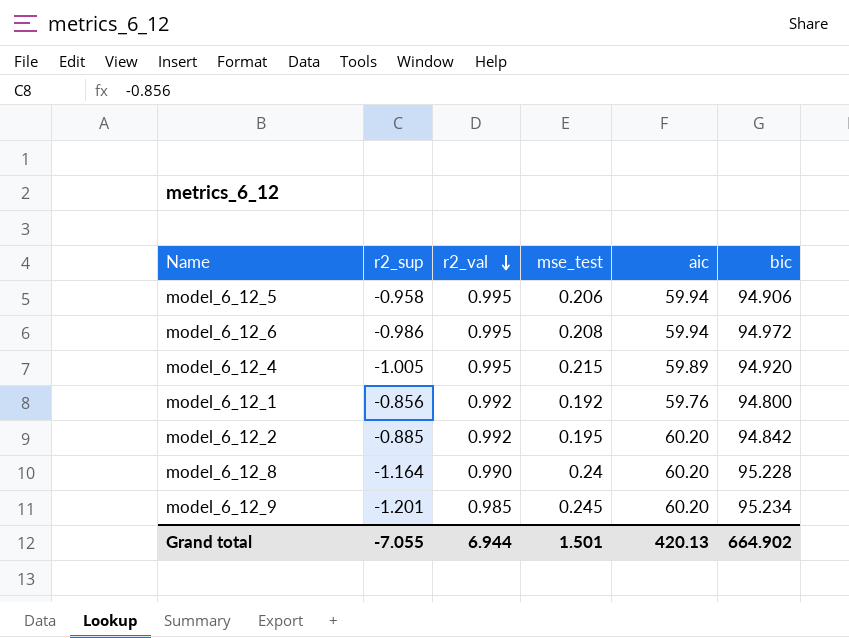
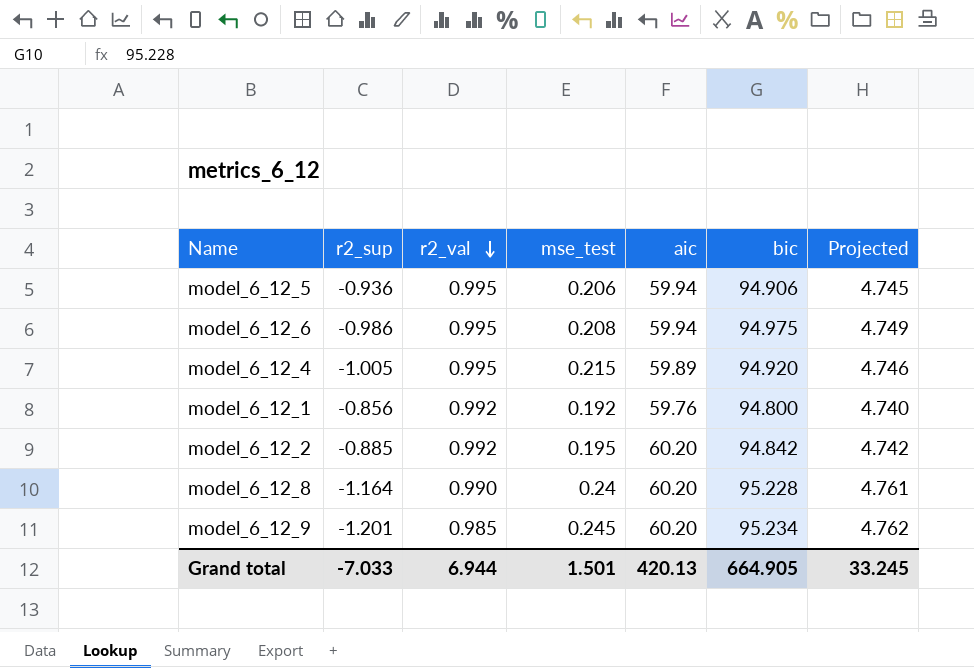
column Projected | formula: none -> [bic] * 0.05
model_6_12_5 | r2_sup: -0.958 -> -0.936
model_6_12_6 | bic: 94.972 -> 94.975
Grand total | r2_sup: -7.055 -> -7.033
Grand total | bic: 664.902 -> 664.905

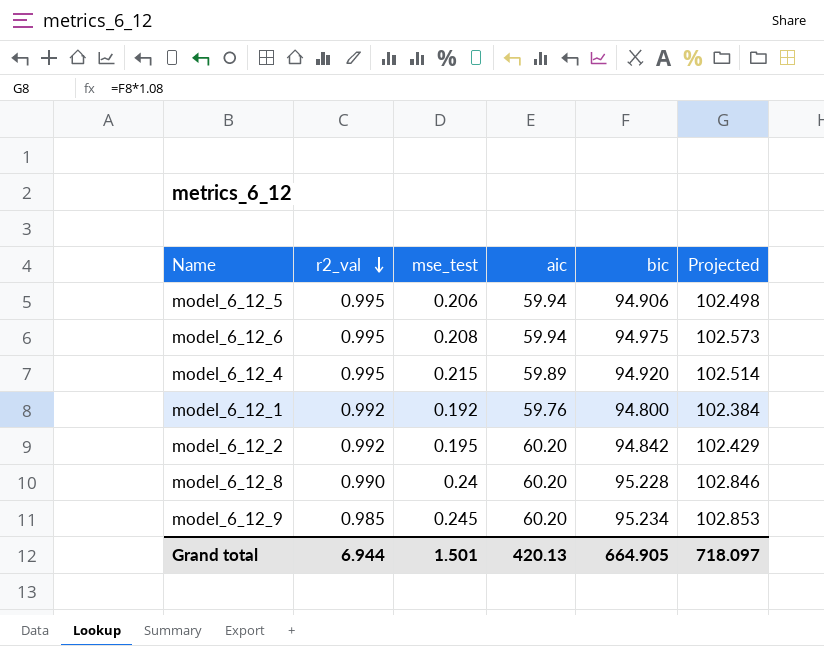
column r2_sup | position: 2 -> none
column Projected | formula: [bic] * 0.05 -> [bic] * 1.08
Grand total | Projected: 33.245 -> 718.097

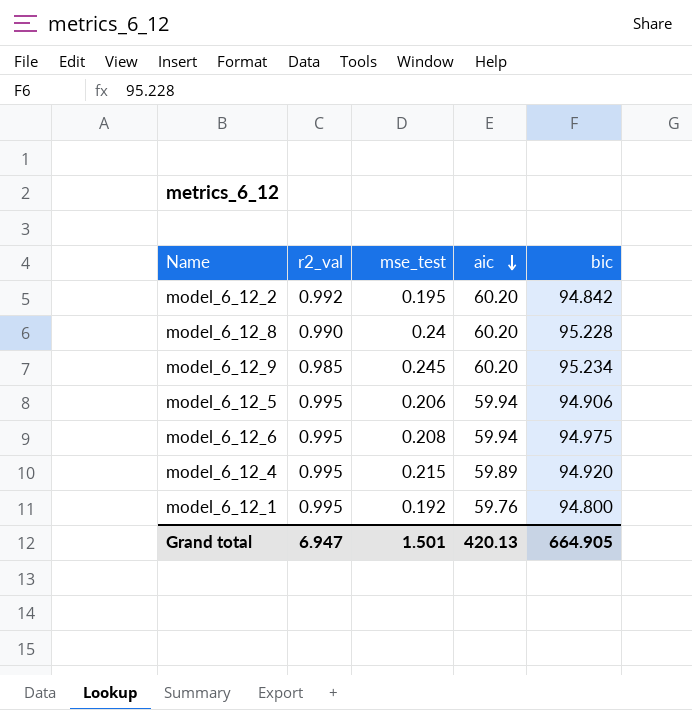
row order: r2_val descending -> aic descending
column Projected | formula: [bic] * 1.08 -> none
model_6_12_1 | r2_val: 0.992 -> 0.995
Grand total | r2_val: 6.944 -> 6.947

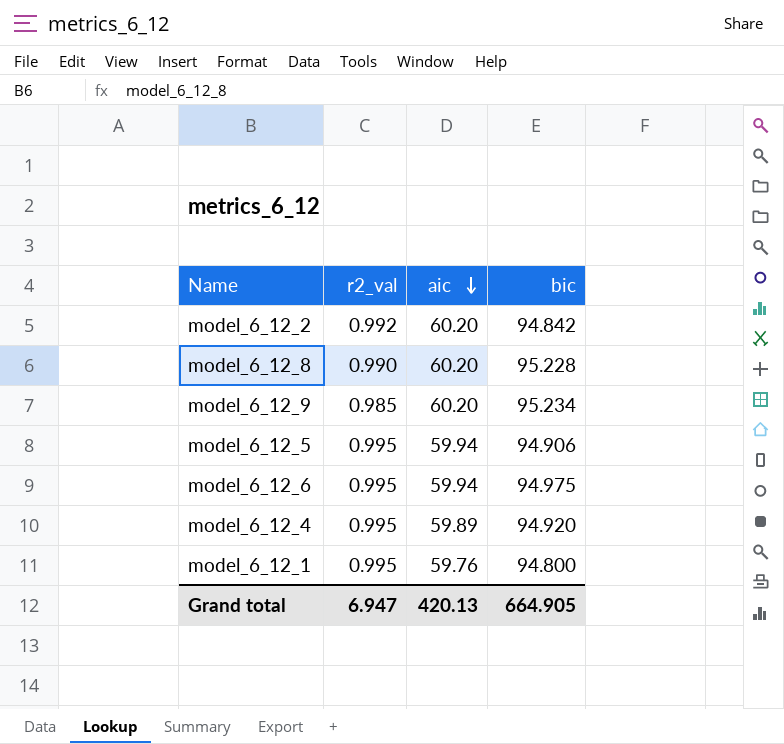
column mse_test | position: 3 -> none

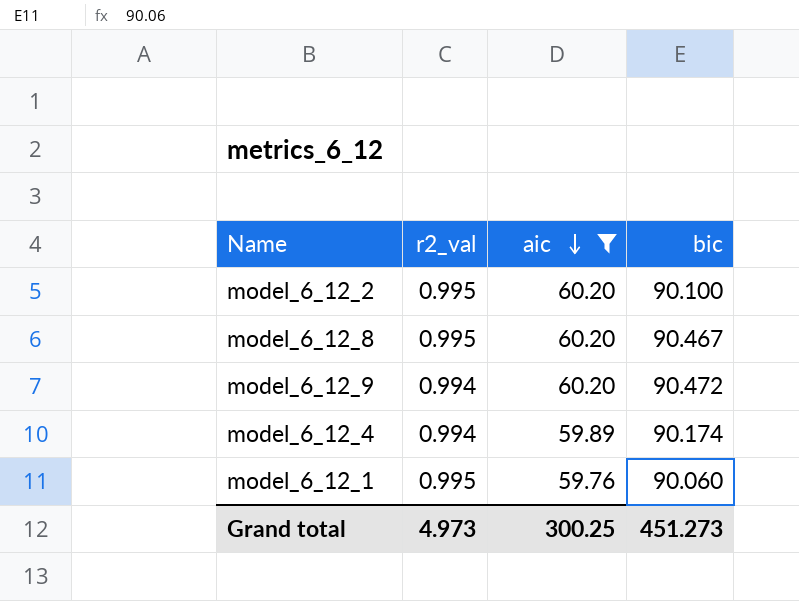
filter: none -> aic != 59.94
model_6_12_2 | r2_val: 0.992 -> 0.995
model_6_12_2 | bic: 94.842 -> 90.100
model_6_12_8 | r2_val: 0.990 -> 0.995
model_6_12_8 | bic: 95.228 -> 90.467
model_6_12_9 | r2_val: 0.985 -> 0.994
model_6_12_9 | bic: 95.234 -> 90.472
model_6_12_4 | r2_val: 0.995 -> 0.994
model_6_12_4 | bic: 94.920 -> 90.174
model_6_12_1 | bic: 94.800 -> 90.060
Grand total | r2_val: 6.947 -> 4.973
Grand total | aic: 420.13 -> 300.25
Grand total | bic: 664.905 -> 451.273

